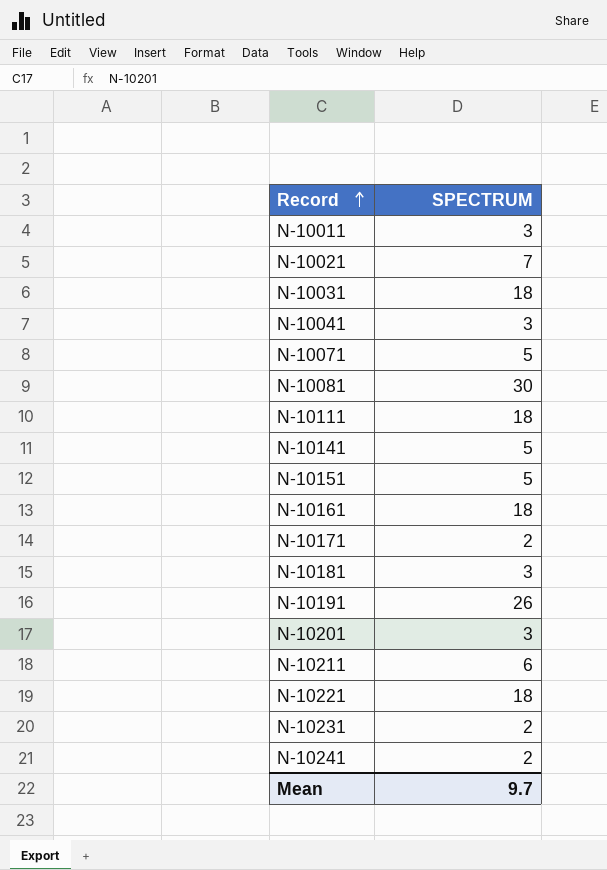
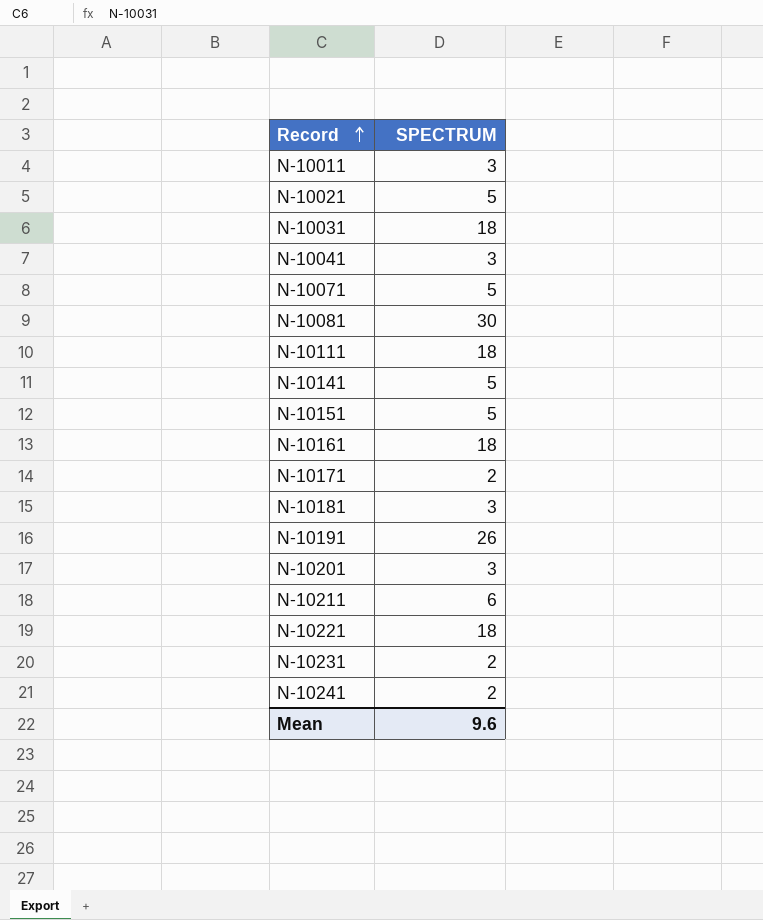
N-10021 | SPECTRUM: 7 -> 5
Mean | SPECTRUM: 9.7 -> 9.6

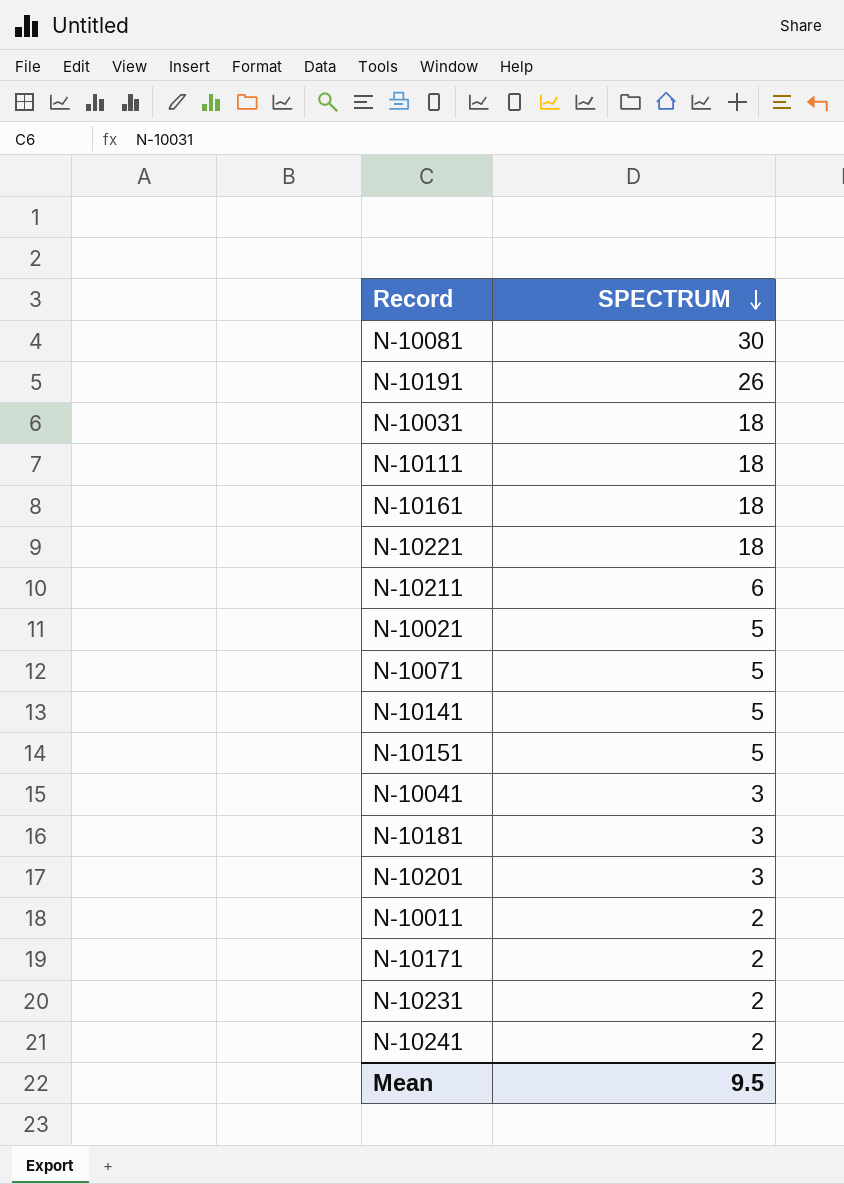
row order: Record ascending -> SPECTRUM descending
N-10011 | SPECTRUM: 3 -> 2
Mean | SPECTRUM: 9.6 -> 9.5

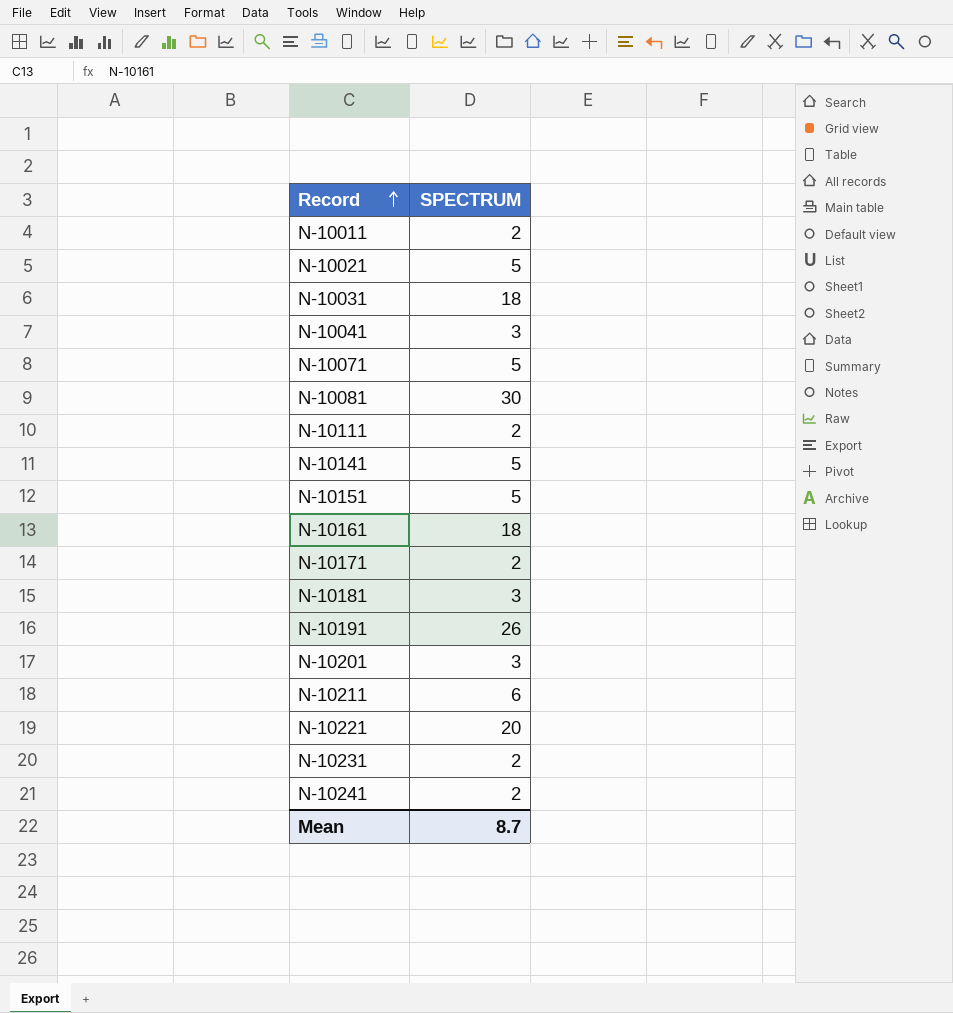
row order: SPECTRUM descending -> Record ascending
N-10111 | SPECTRUM: 18 -> 2
N-10221 | SPECTRUM: 18 -> 20
Mean | SPECTRUM: 9.5 -> 8.7

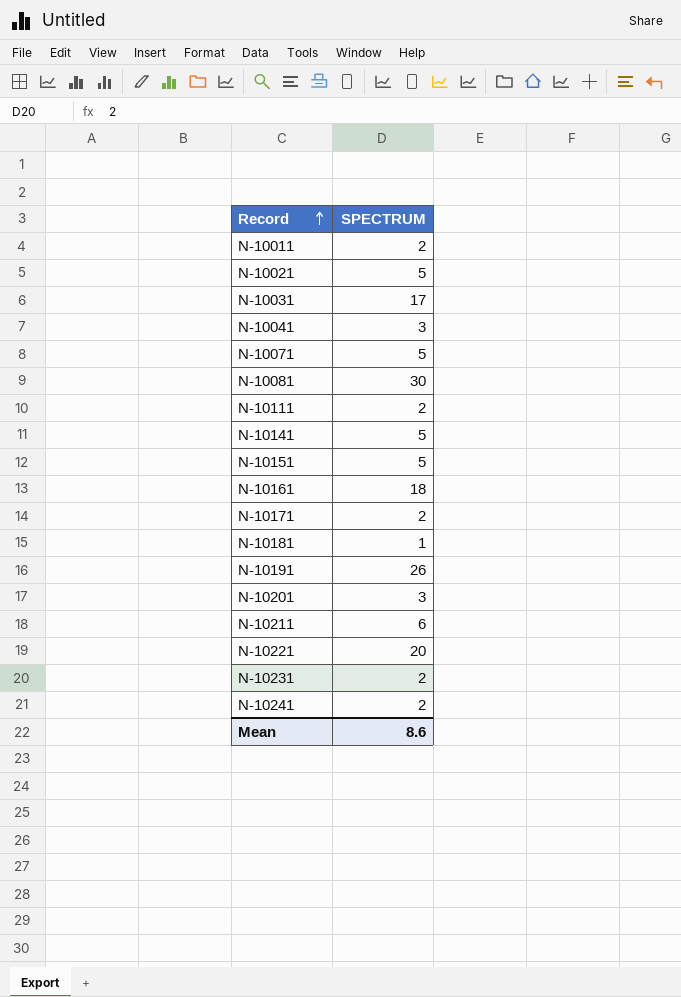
N-10031 | SPECTRUM: 18 -> 17
N-10181 | SPECTRUM: 3 -> 1
Mean | SPECTRUM: 8.7 -> 8.6

